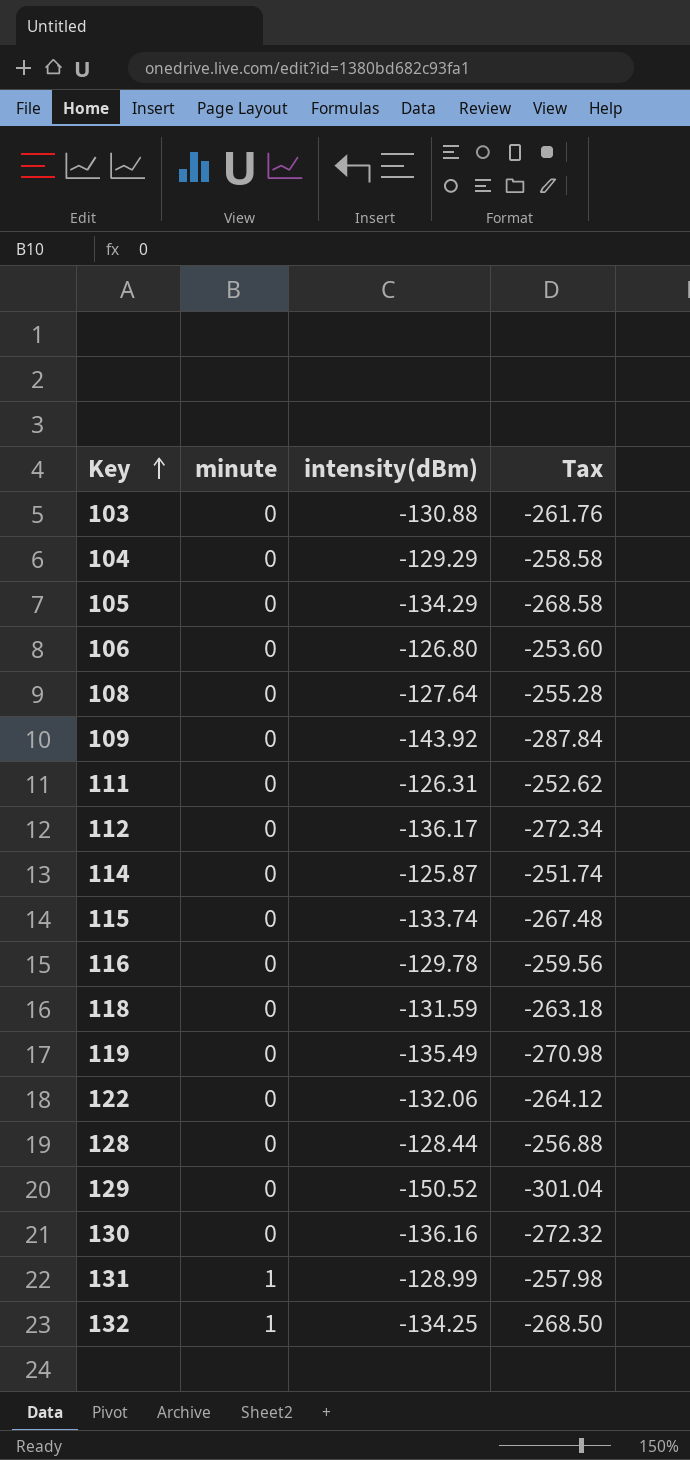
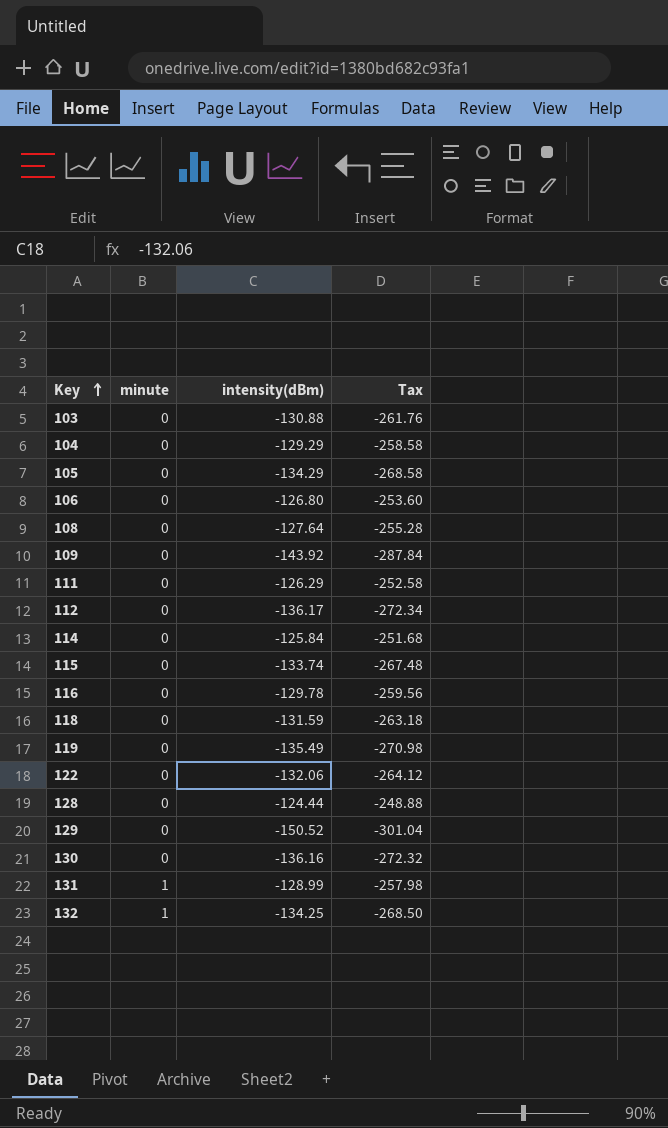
111 | intensity(dBm): -126.31 -> -126.29
111 | Tax: -252.62 -> -252.58
114 | intensity(dBm): -125.87 -> -125.84
114 | Tax: -251.74 -> -251.68
128 | intensity(dBm): -128.44 -> -124.44
128 | Tax: -256.88 -> -248.88

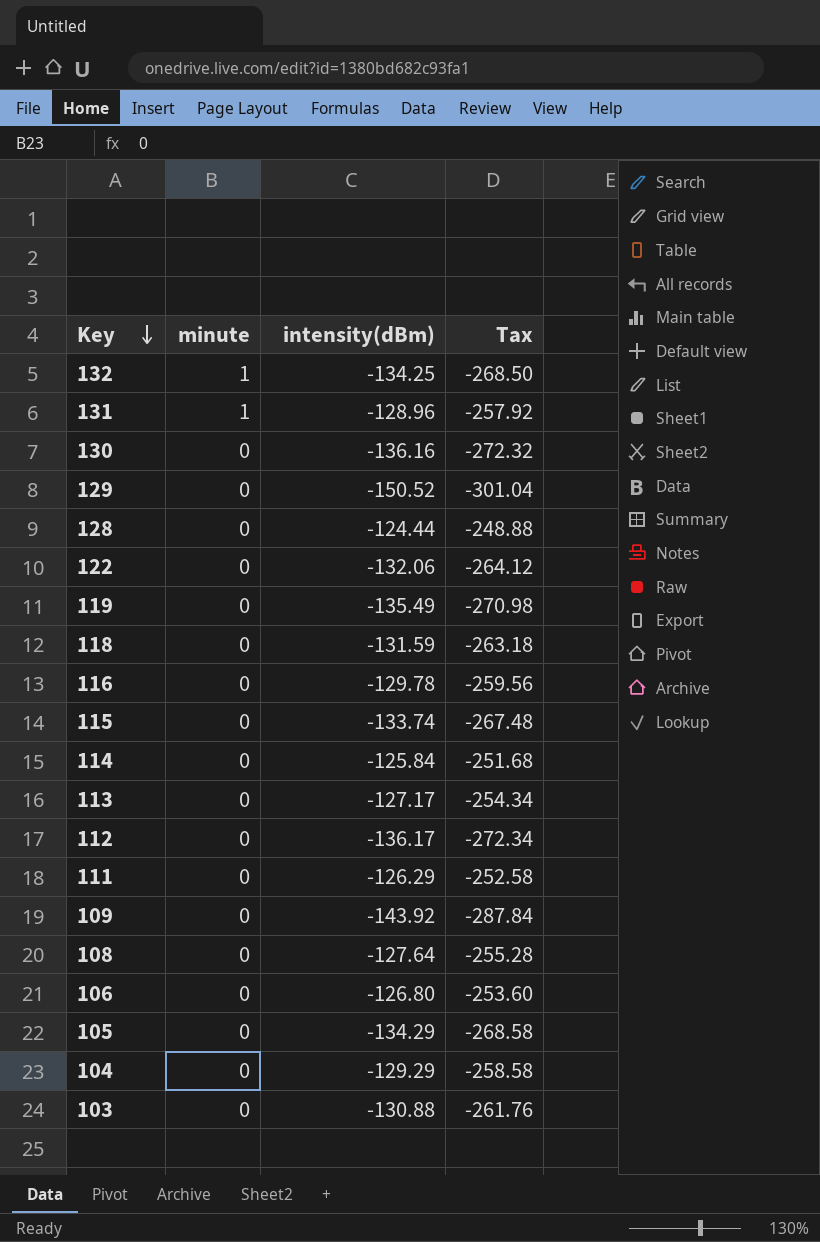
row order: Key ascending -> Key descending
131 | intensity(dBm): -128.99 -> -128.96
131 | Tax: -257.98 -> -257.92
row 113: none -> 0 | -127.17 | -254.34

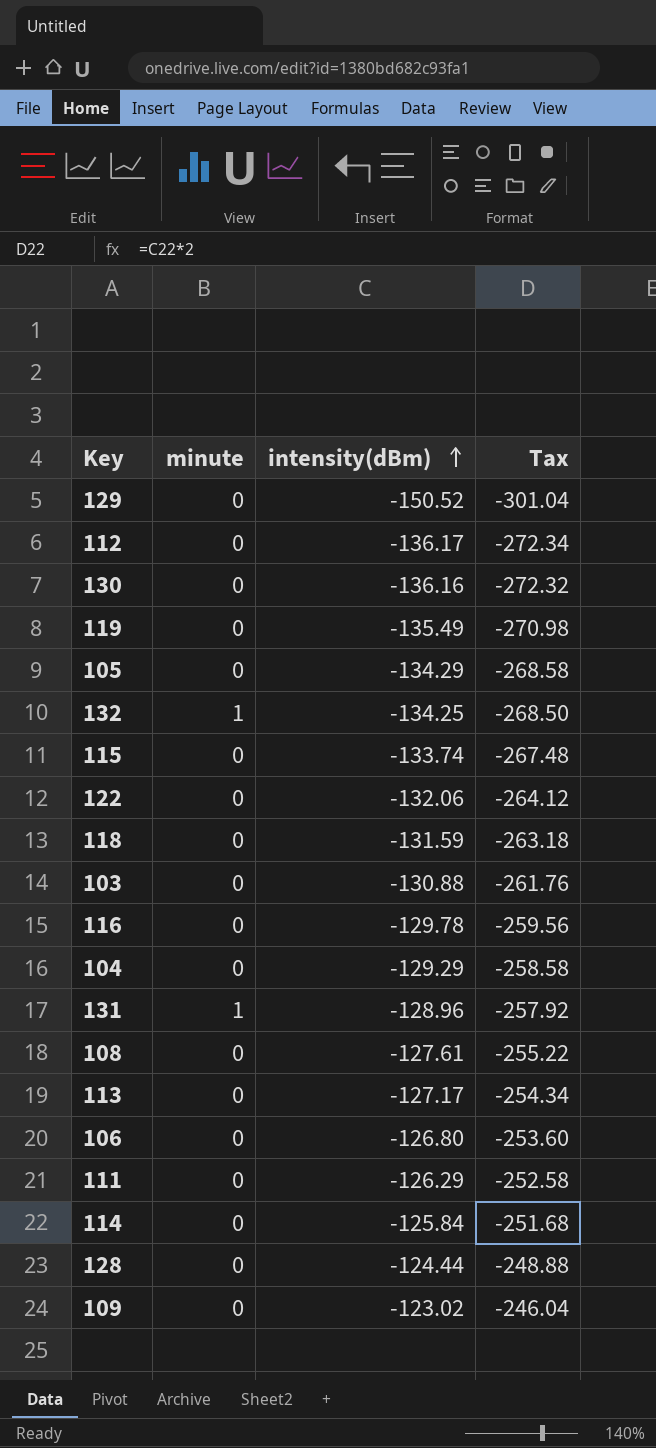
row order: Key descending -> intensity(dBm) ascending
108 | intensity(dBm): -127.64 -> -127.61
108 | Tax: -255.28 -> -255.22
109 | intensity(dBm): -143.92 -> -123.02
109 | Tax: -287.84 -> -246.04

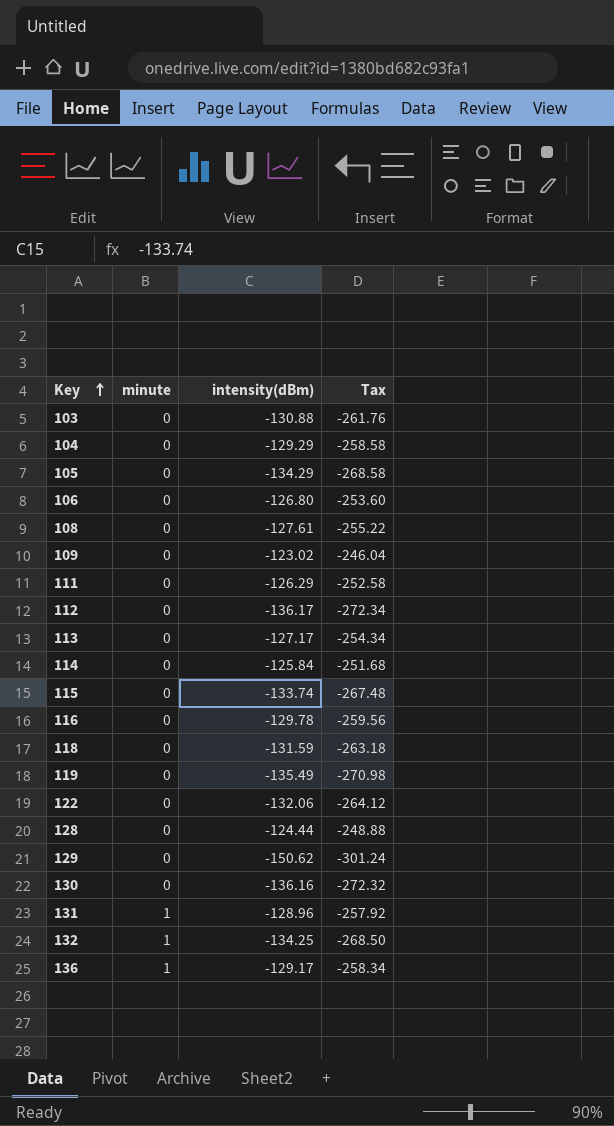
row order: intensity(dBm) ascending -> Key ascending
129 | intensity(dBm): -150.52 -> -150.62
129 | Tax: -301.04 -> -301.24
row 136: none -> 1 | -129.17 | -258.34

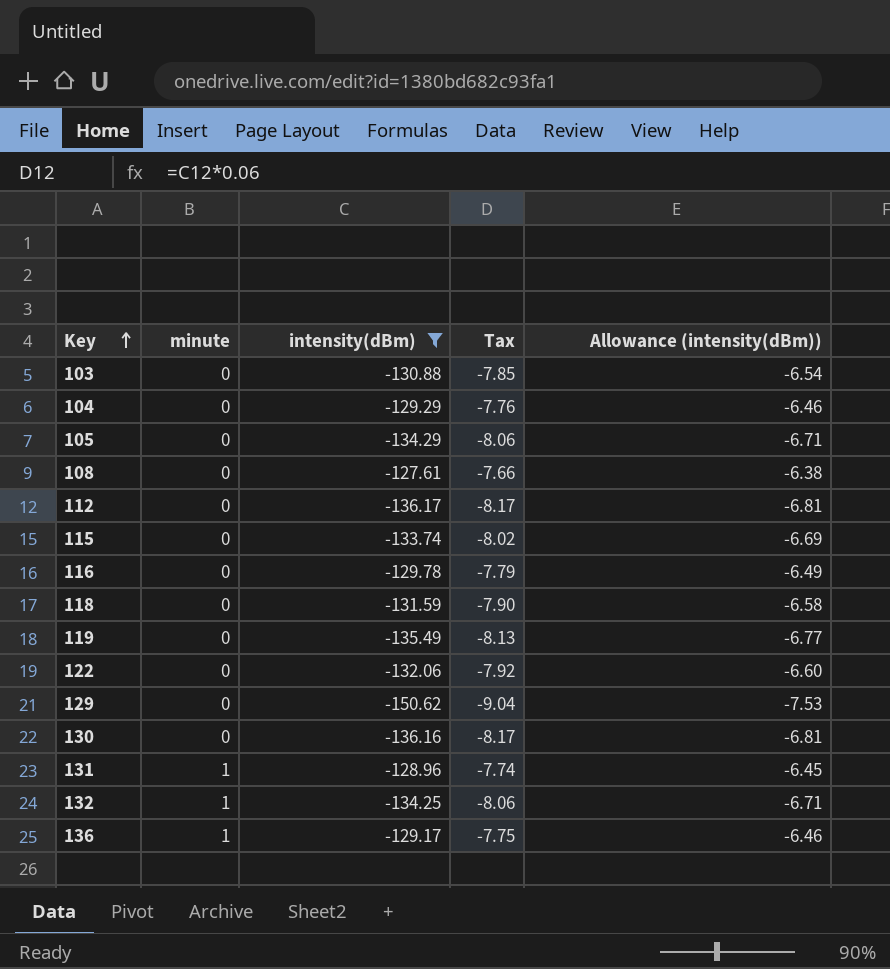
filter: none -> intensity(dBm) <= -127.61
column Tax | formula: [intensity(dBm)] * 2 -> [intensity(dBm)] * 0.06
column Allowance (intensity(dBm)) | formula: none -> [intensity(dBm)] * 0.05

